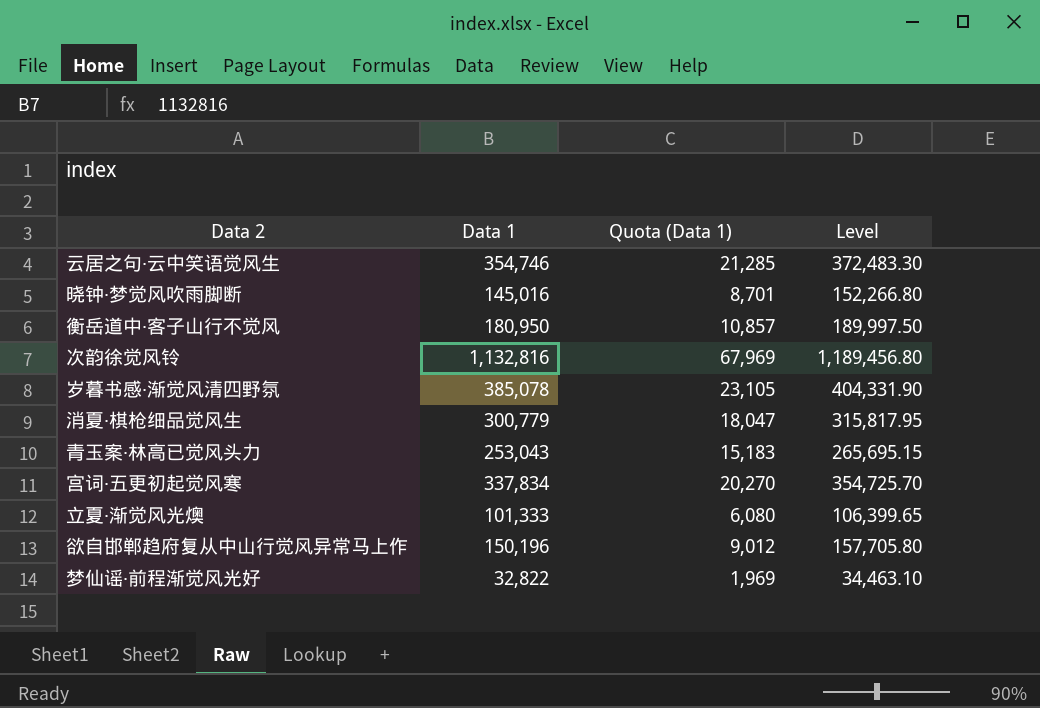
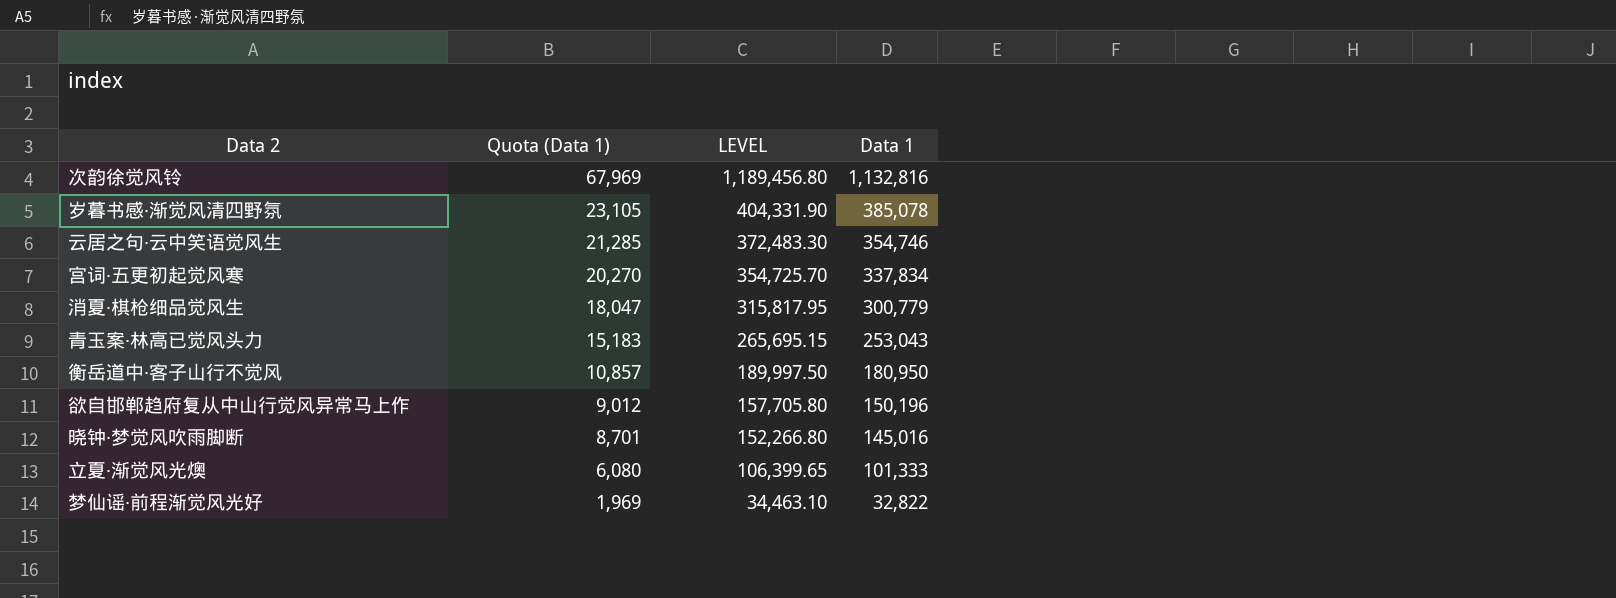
row order: none -> Quota (Data 1) descending
column name: Level -> LEVEL
column Data 1 | position: 2 -> 4

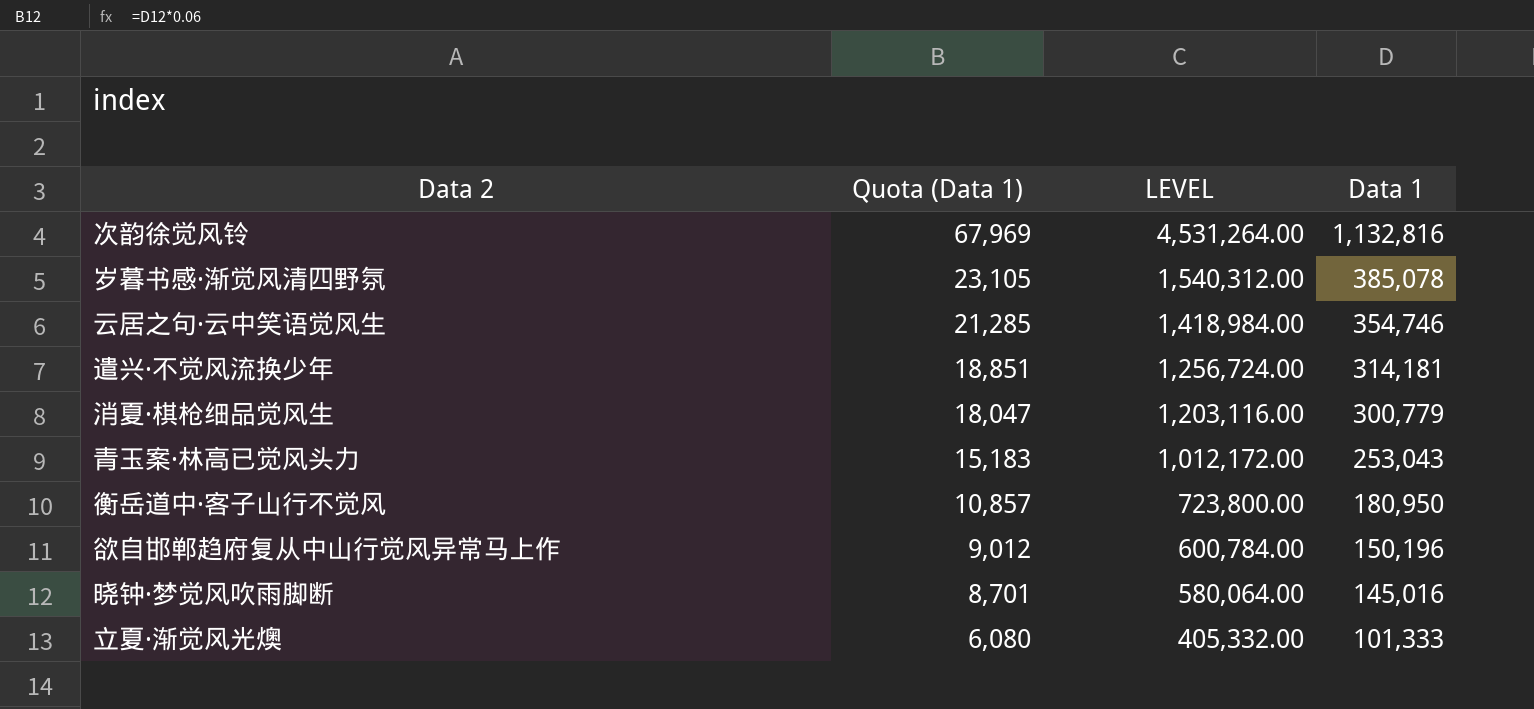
column LEVEL | formula: [Data 1] * 1.05 -> [Data 1] * 4
row 宫词·五更初起觉风寒: 20,270 | 354,725.70 | 337,834 -> none
row 梦仙谣·前程渐觉风光好: 1,969 | 34,463.10 | 32,822 -> none
row 遣兴·不觉风流换少年: none -> 18,851 | 1,256,724.00 | 314,181

